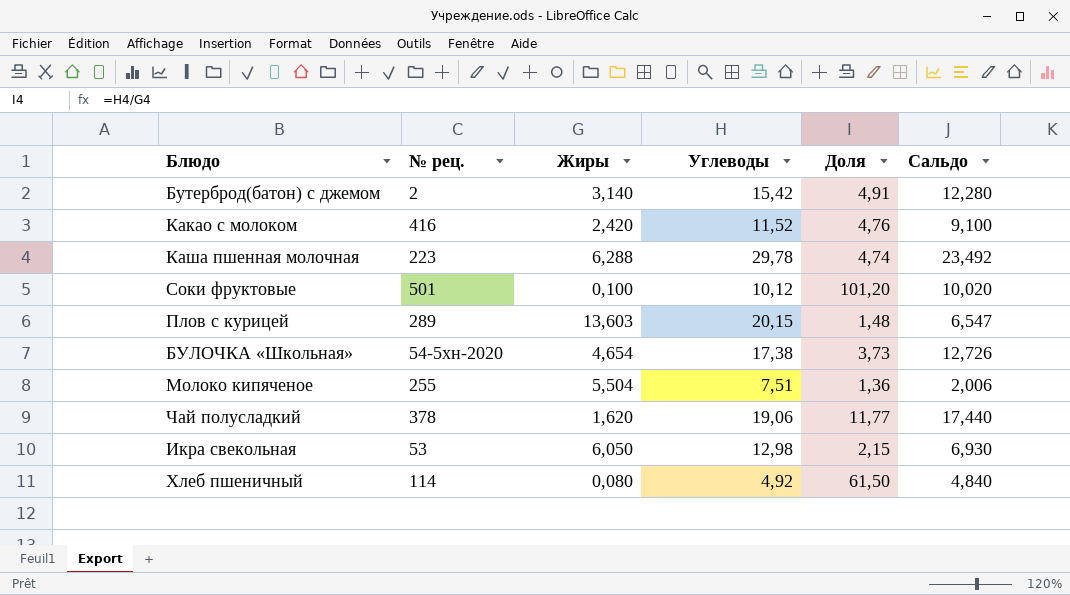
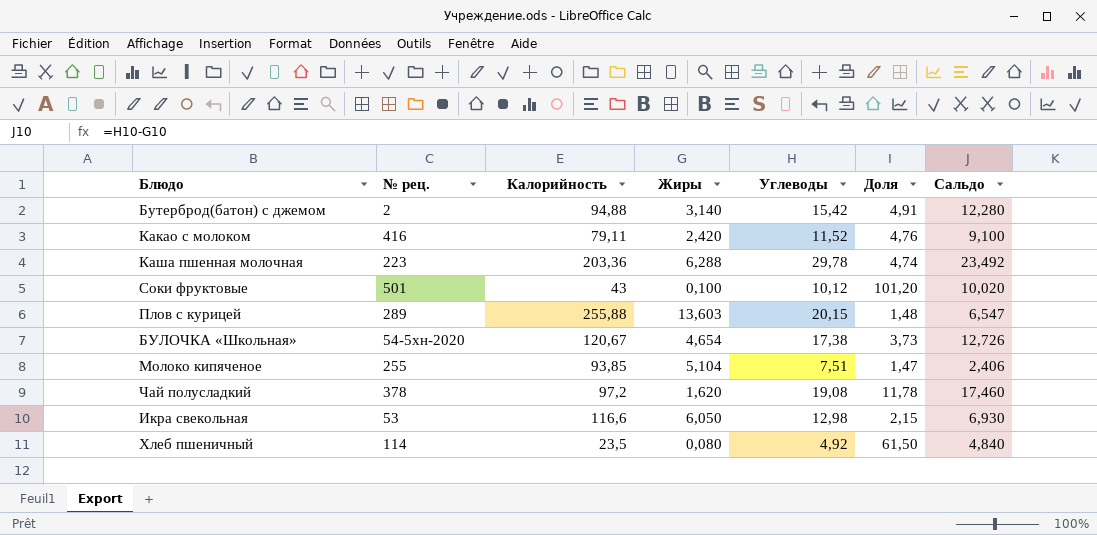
column Калорийность | position: none -> 3
Молоко кипяченое | Жиры: 5,504 -> 5,104
Молоко кипяченое | Доля: 1,36 -> 1,47
Молоко кипяченое | Сальдо: 2,006 -> 2,406
Чай полусладкий | Углеводы: 19,06 -> 19,08
Чай полусладкий | Доля: 11,77 -> 11,78
Чай полусладкий | Сальдо: 17,440 -> 17,460

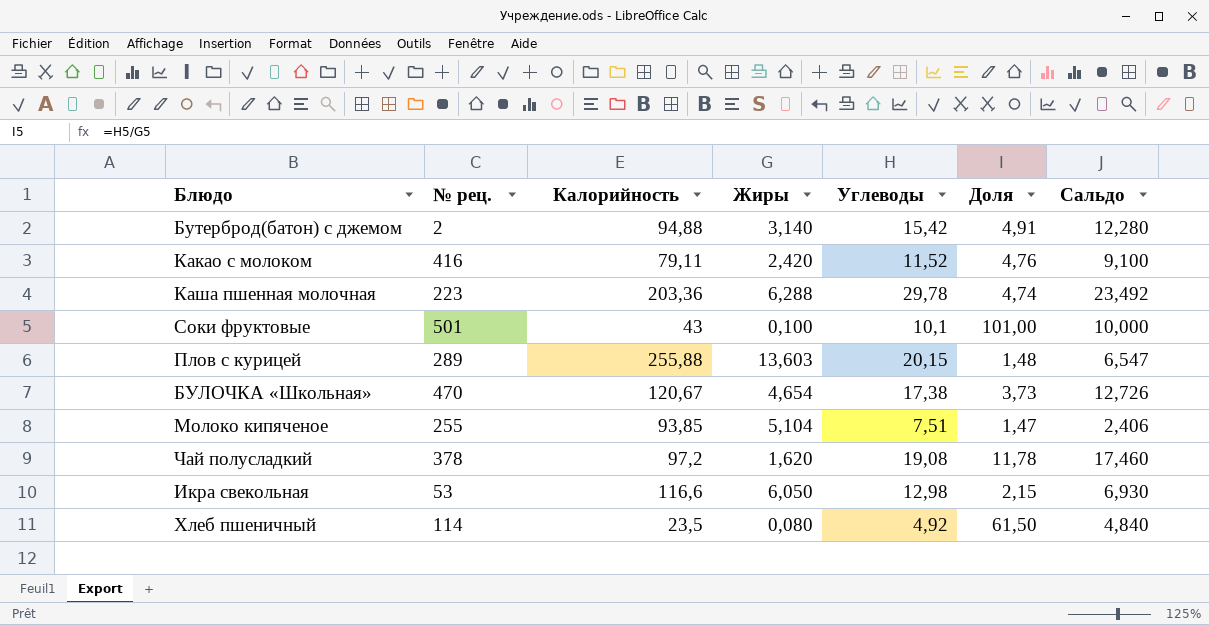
Соки фруктовые | Углеводы: 10,12 -> 10,1
Соки фруктовые | Доля: 101,20 -> 101,00
Соки фруктовые | Сальдо: 10,020 -> 10,000
БУЛОЧКА «Школьная» | № рец.: 54-5хн-2020 -> 470

